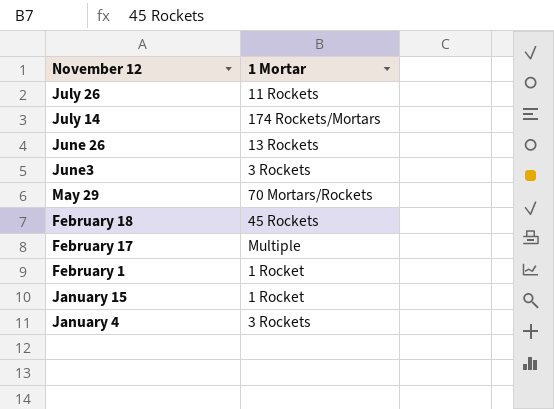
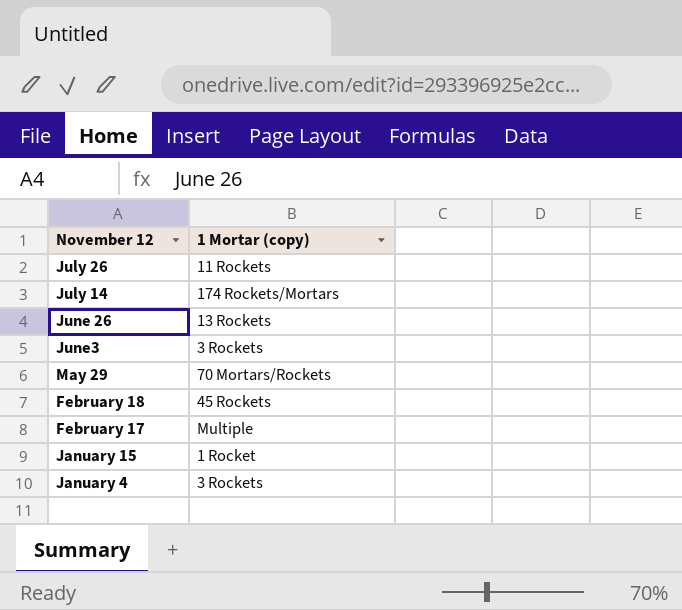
column name: 1 Mortar -> 1 Mortar (copy)
row February 1: 1 Rocket -> none

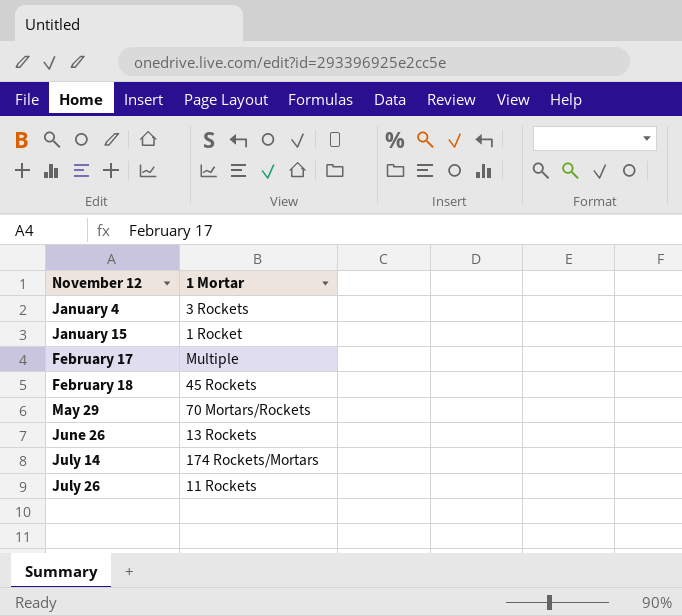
row order: November 12 descending -> November 12 ascending
column name: 1 Mortar (copy) -> 1 Mortar
row June3: 3 Rockets -> none

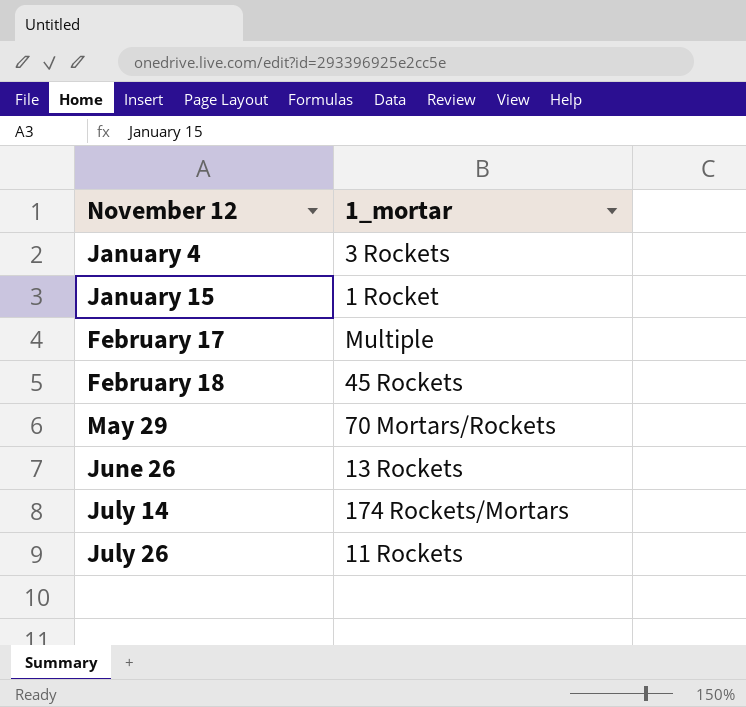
column name: 1 Mortar -> 1_mortar

